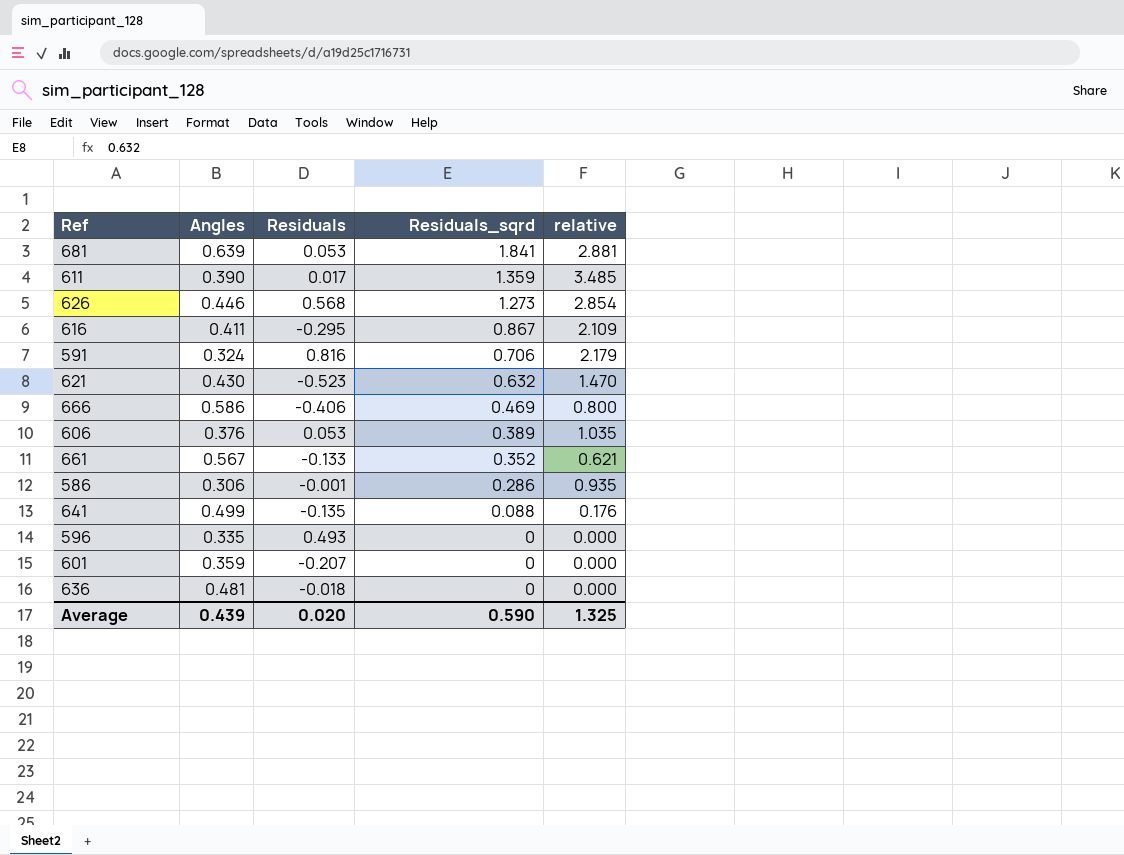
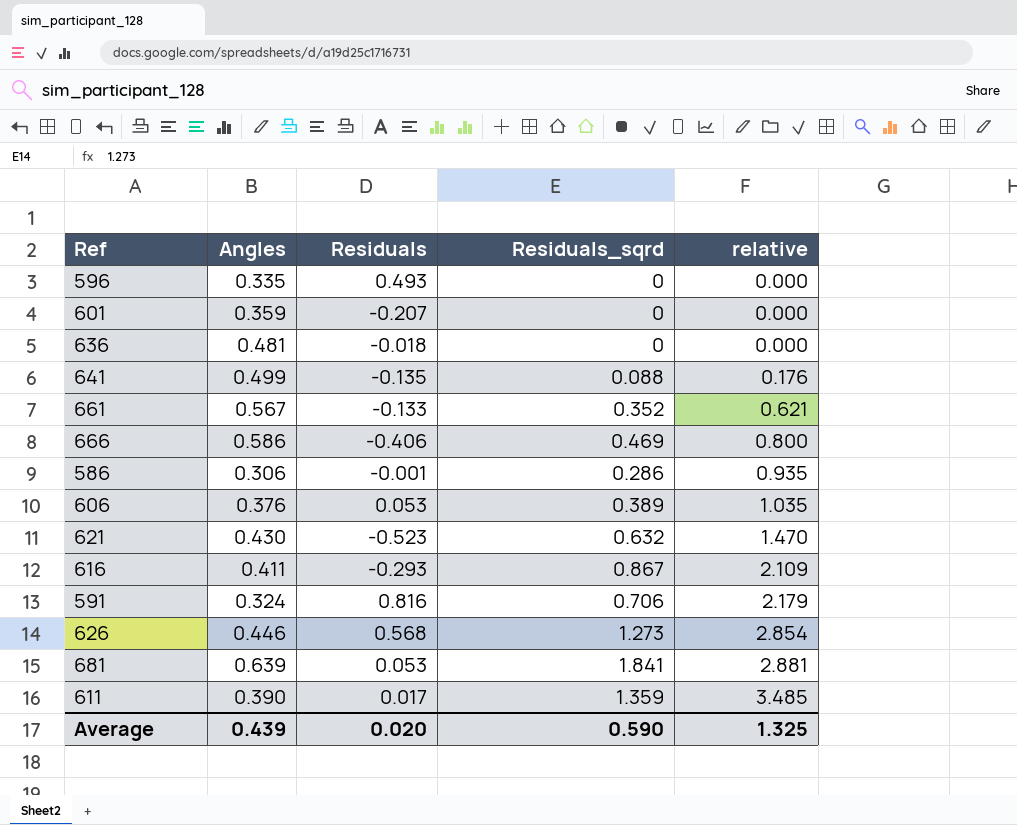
row order: Residuals_sqrd descending -> relative ascending
616 | Residuals: -0.295 -> -0.293

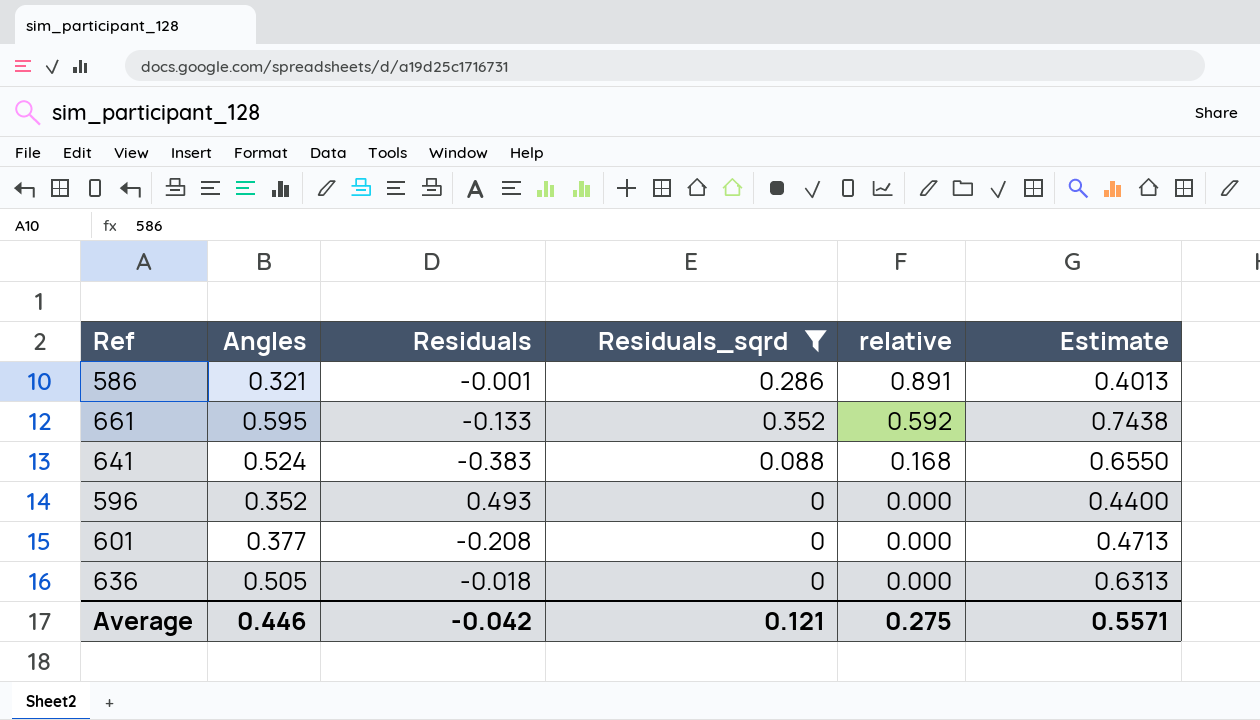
filter: none -> Residuals_sqrd <= 0.352
row order: relative ascending -> relative descending
column Estimate | formula: none -> [Angles] * 1.25
586 | Angles: 0.306 -> 0.321
586 | relative: 0.935 -> 0.891
661 | Angles: 0.567 -> 0.595
661 | relative: 0.621 -> 0.592
641 | Angles: 0.499 -> 0.524
641 | Residuals: -0.135 -> -0.383
641 | relative: 0.176 -> 0.168
596 | Angles: 0.335 -> 0.352
601 | Angles: 0.359 -> 0.377
601 | Residuals: -0.207 -> -0.208
636 | Angles: 0.481 -> 0.505
Average | Angles: 0.439 -> 0.446
Average | Residuals: 0.020 -> -0.042
Average | Residuals_sqrd: 0.590 -> 0.121
Average | relative: 1.325 -> 0.275

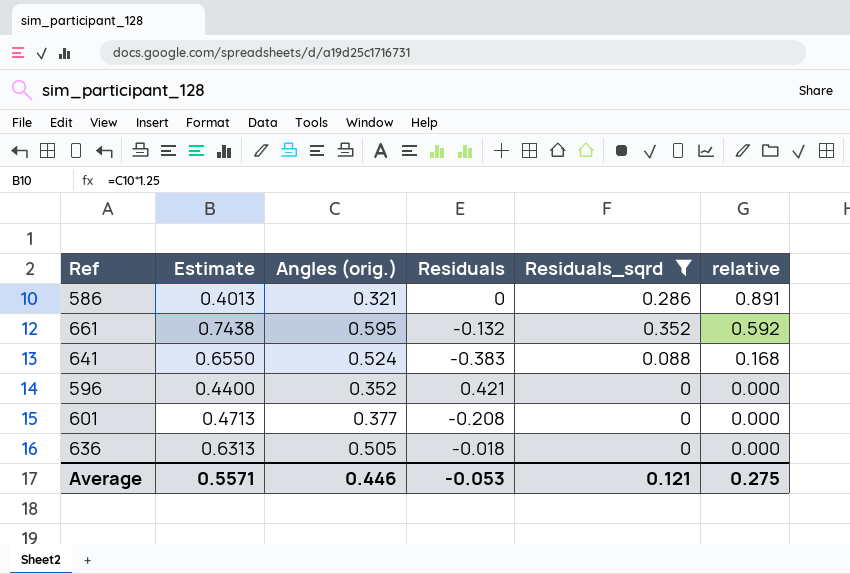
column Estimate | position: 6 -> 2
column name: Angles -> Angles (orig.)
586 | Residuals: -0.001 -> 0
661 | Residuals: -0.133 -> -0.132
596 | Residuals: 0.493 -> 0.421
Average | Residuals: -0.042 -> -0.053

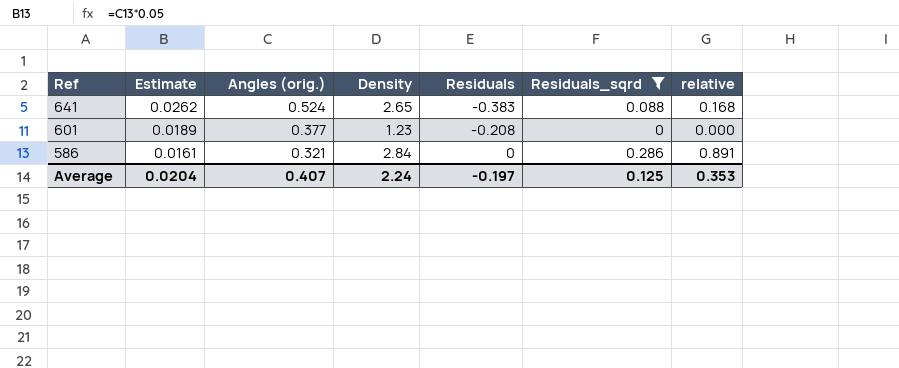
row order: relative descending -> Ref descending
column Estimate | formula: [Angles (orig.)] * 1.25 -> [Angles (orig.)] * 0.05
column Density | position: none -> 4
row 661: 0.7438 | 0.595 | -0.132 | 0.352 | 0.592 -> none
row 596: 0.4400 | 0.352 | 0.421 | 0 | 0.000 -> none
row 636: 0.6313 | 0.505 | -0.018 | 0 | 0.000 -> none
Average | Estimate: 0.5571 -> 0.0204
Average | Angles (orig.): 0.446 -> 0.407
Average | Residuals: -0.053 -> -0.197
Average | Residuals_sqrd: 0.121 -> 0.125
Average | relative: 0.275 -> 0.353

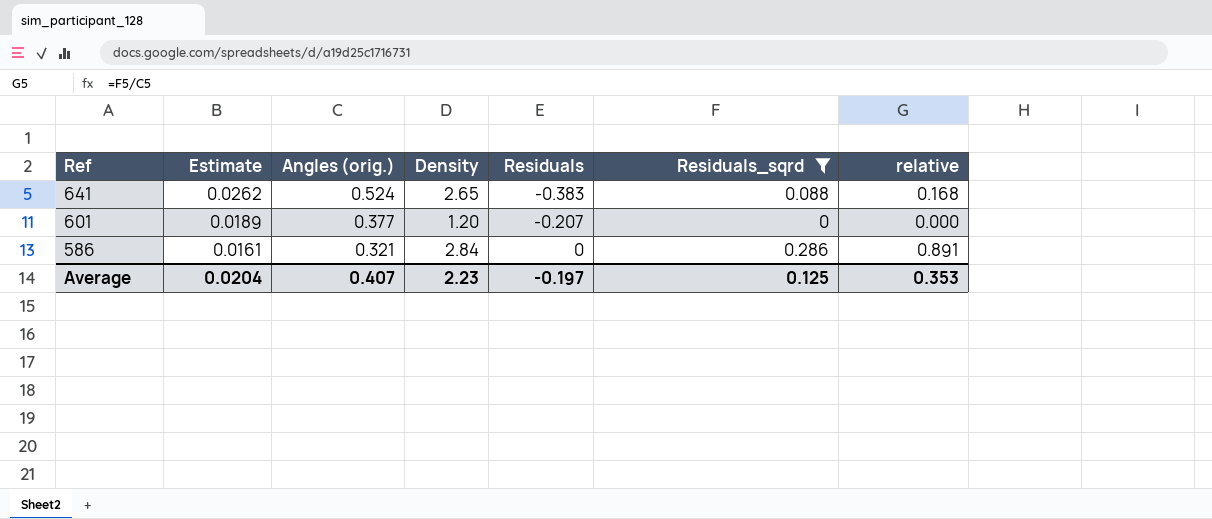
601 | Density: 1.23 -> 1.20
601 | Residuals: -0.208 -> -0.207
Average | Density: 2.24 -> 2.23

